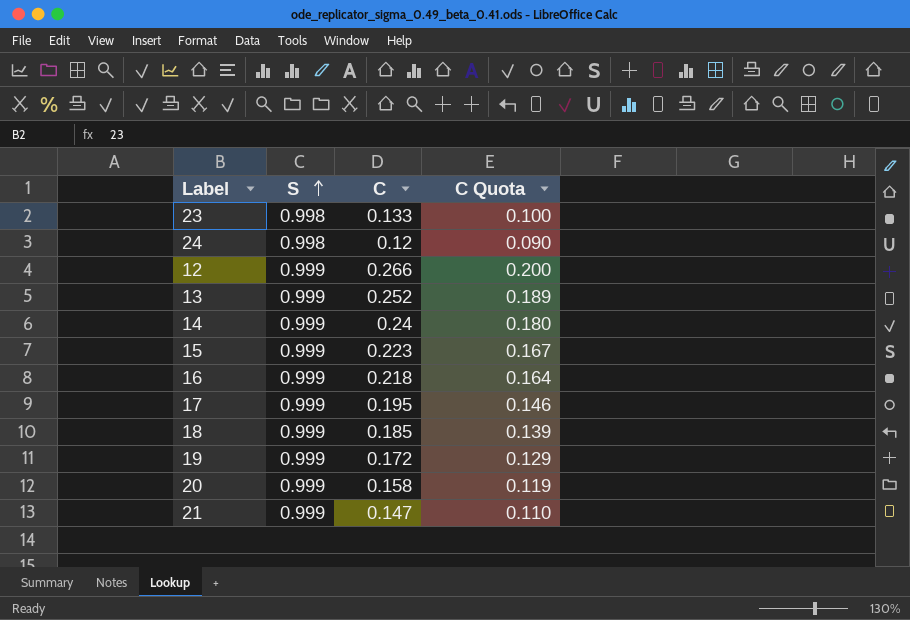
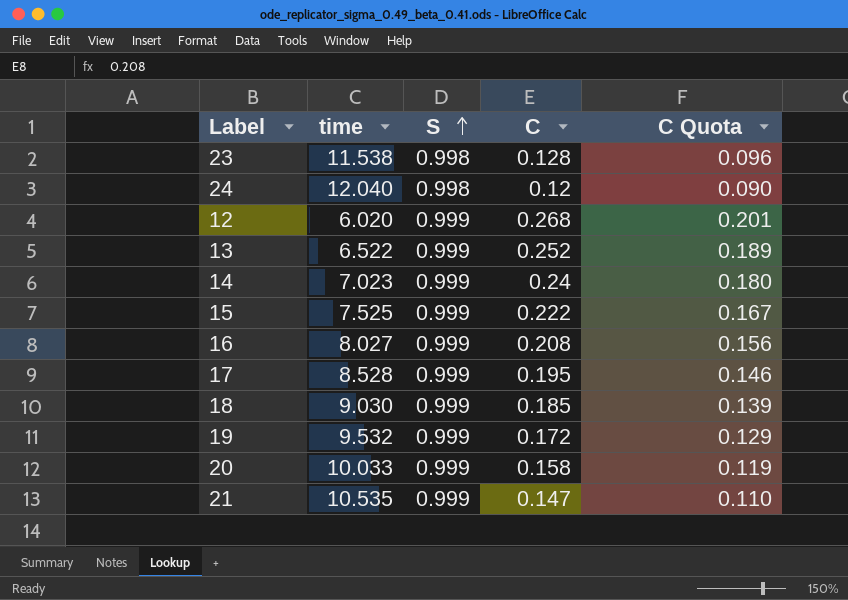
column time | position: none -> 2
23 | C: 0.133 -> 0.128
23 | C Quota: 0.100 -> 0.096
12 | C: 0.266 -> 0.268
12 | C Quota: 0.200 -> 0.201
15 | C: 0.223 -> 0.222
16 | C: 0.218 -> 0.208
16 | C Quota: 0.164 -> 0.156

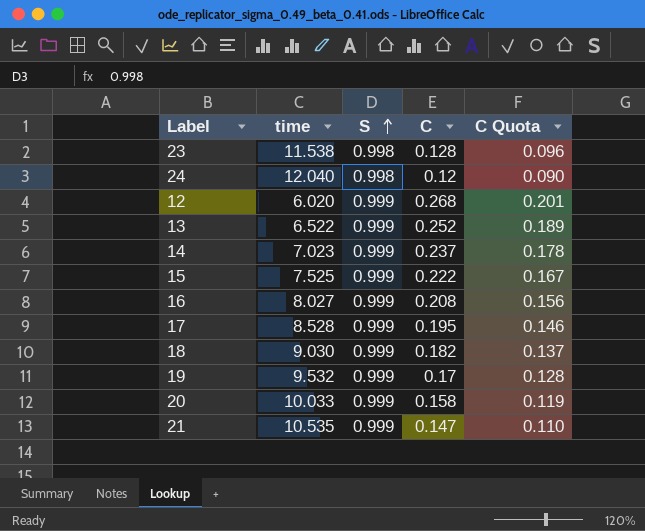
14 | C: 0.24 -> 0.237
14 | C Quota: 0.180 -> 0.178
18 | C: 0.185 -> 0.182
18 | C Quota: 0.139 -> 0.137
19 | C: 0.172 -> 0.17
19 | C Quota: 0.129 -> 0.128

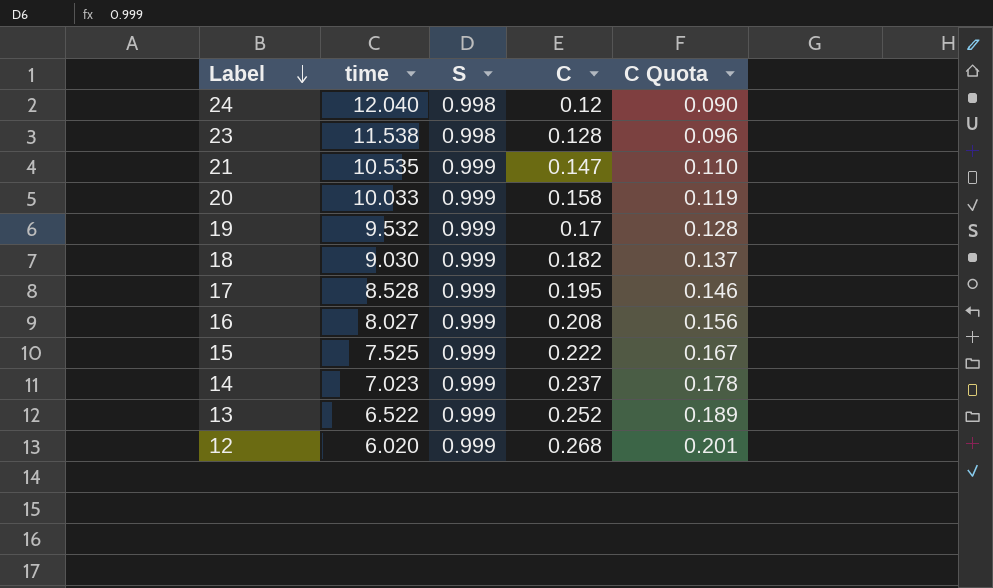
row order: S ascending -> Label descending

